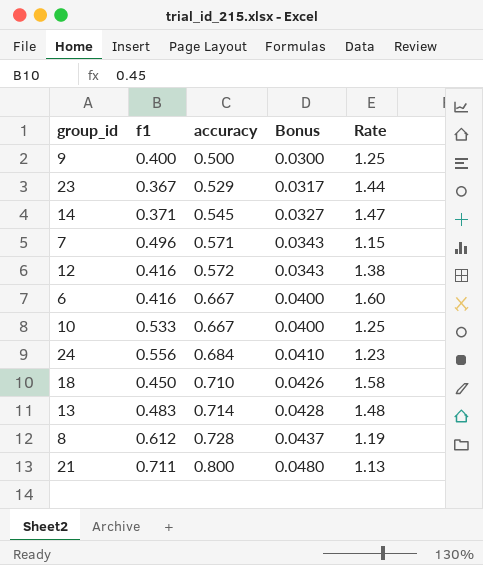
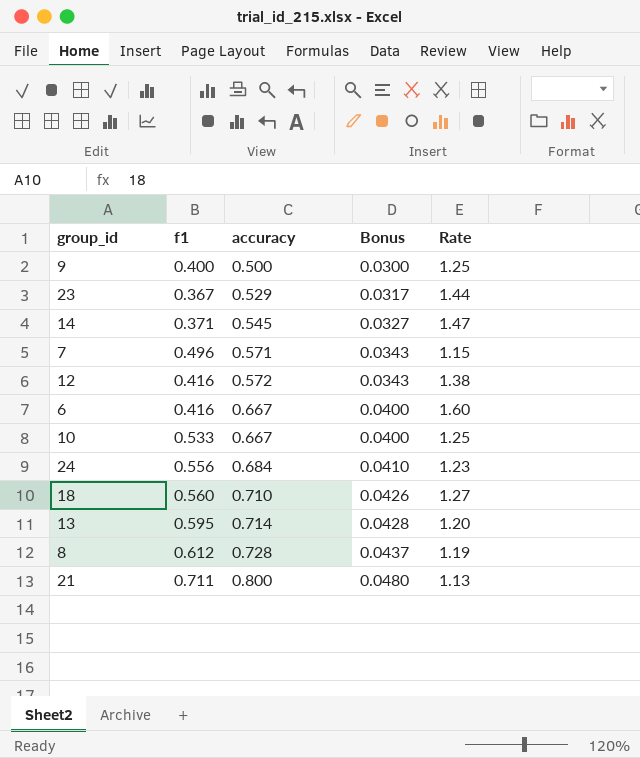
18 | f1: 0.450 -> 0.560
18 | Rate: 1.58 -> 1.27
13 | f1: 0.483 -> 0.595
13 | Rate: 1.48 -> 1.20

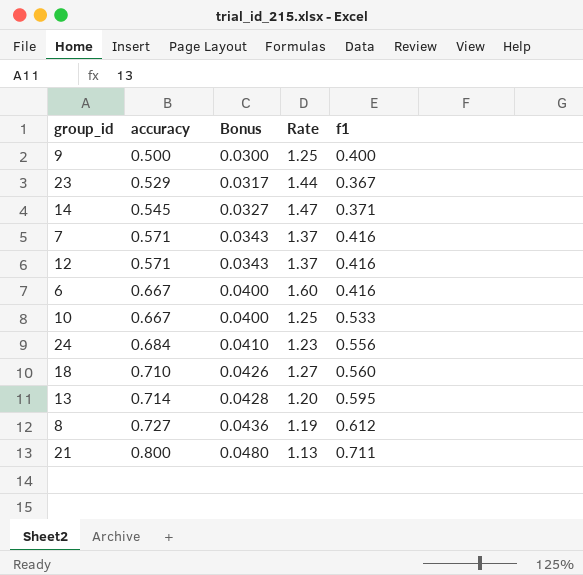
column f1 | position: 2 -> 5
7 | Rate: 1.15 -> 1.37
7 | f1: 0.496 -> 0.416
12 | accuracy: 0.572 -> 0.571
12 | Rate: 1.38 -> 1.37
8 | accuracy: 0.728 -> 0.727
8 | Bonus: 0.0437 -> 0.0436

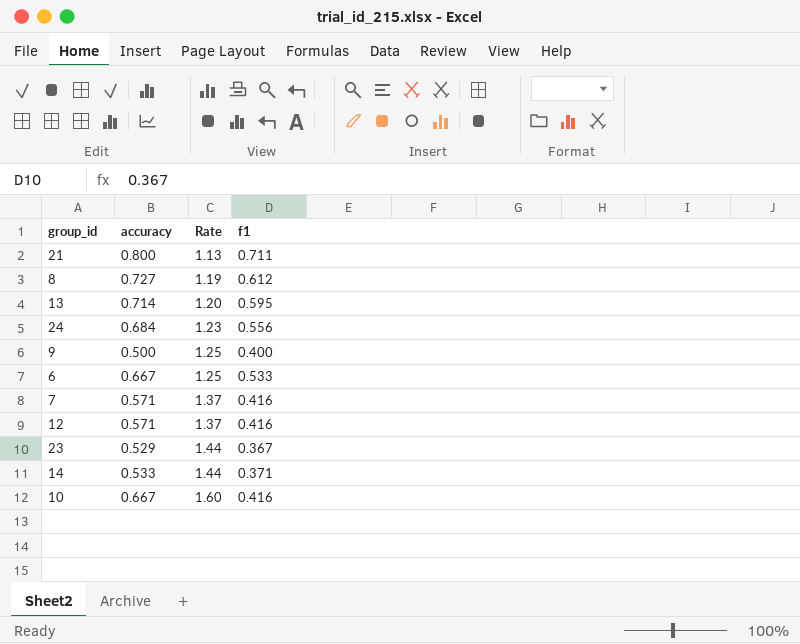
row order: accuracy ascending -> Rate ascending
column Bonus | formula: [accuracy] * 0.06 -> none
row 18: 0.710 | 0.0426 | 1.27 | 0.560 -> none
6 | Rate: 1.60 -> 1.25
6 | f1: 0.416 -> 0.533
14 | accuracy: 0.545 -> 0.533
14 | Rate: 1.47 -> 1.44
10 | Rate: 1.25 -> 1.60
10 | f1: 0.533 -> 0.416

